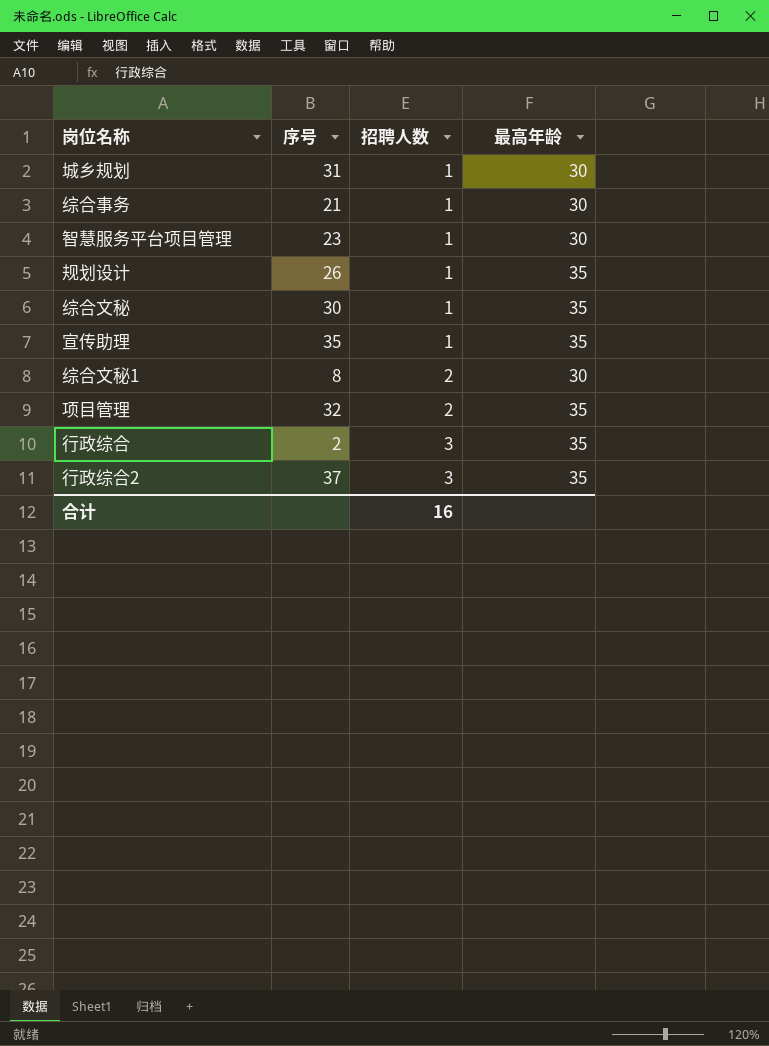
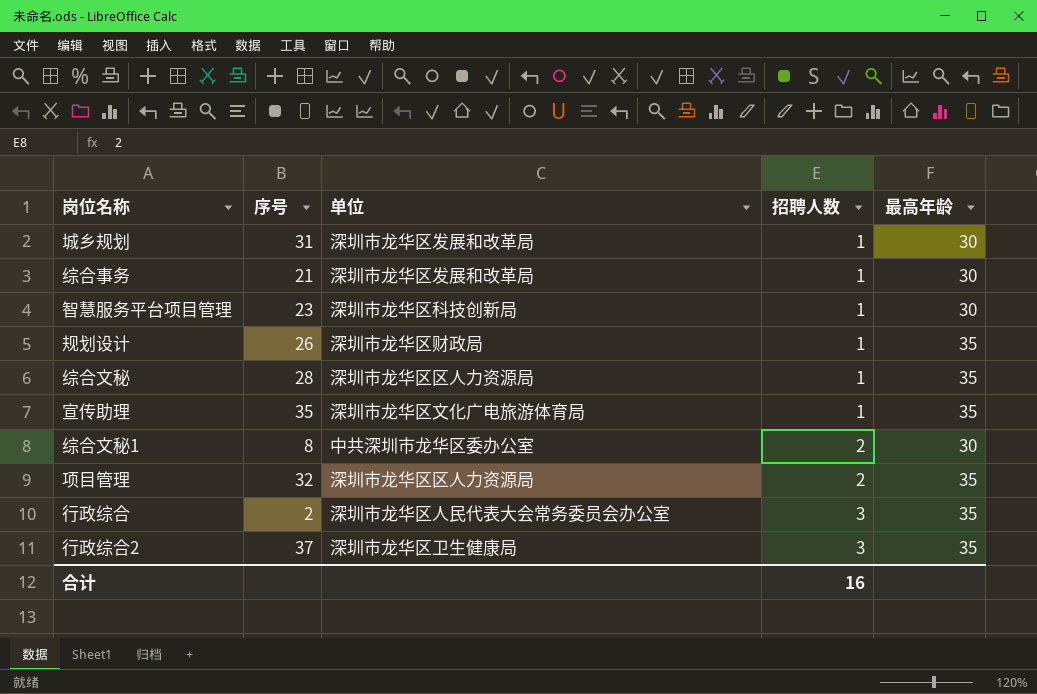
column 单位 | position: none -> 3
综合文秘 | 序号: 30 -> 28

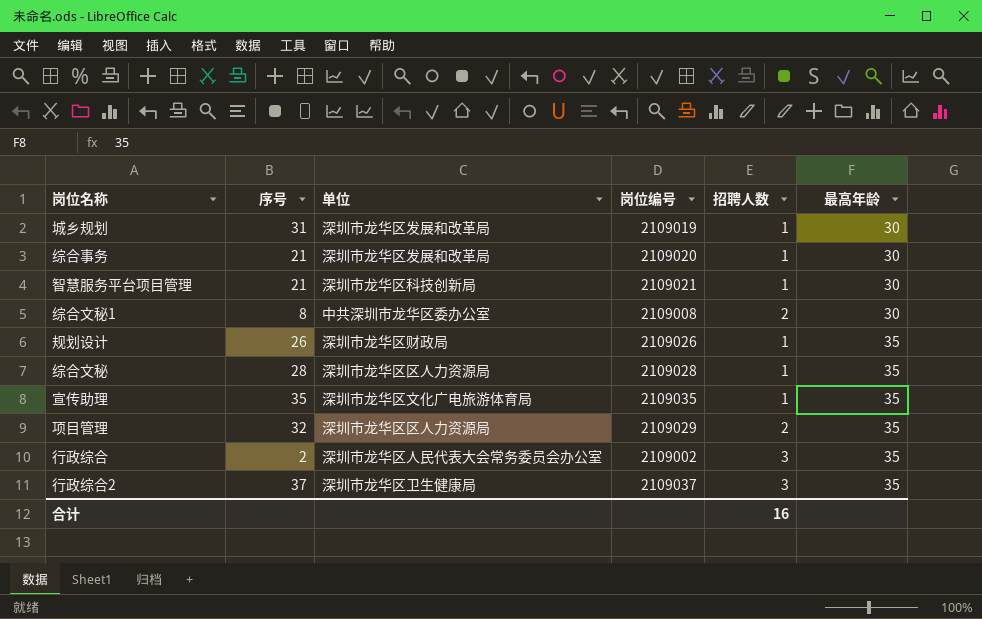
row order: 招聘人数 ascending -> 最高年龄 ascending
column 岗位编号 | position: none -> 4
智慧服务平台项目管理 | 序号: 23 -> 21

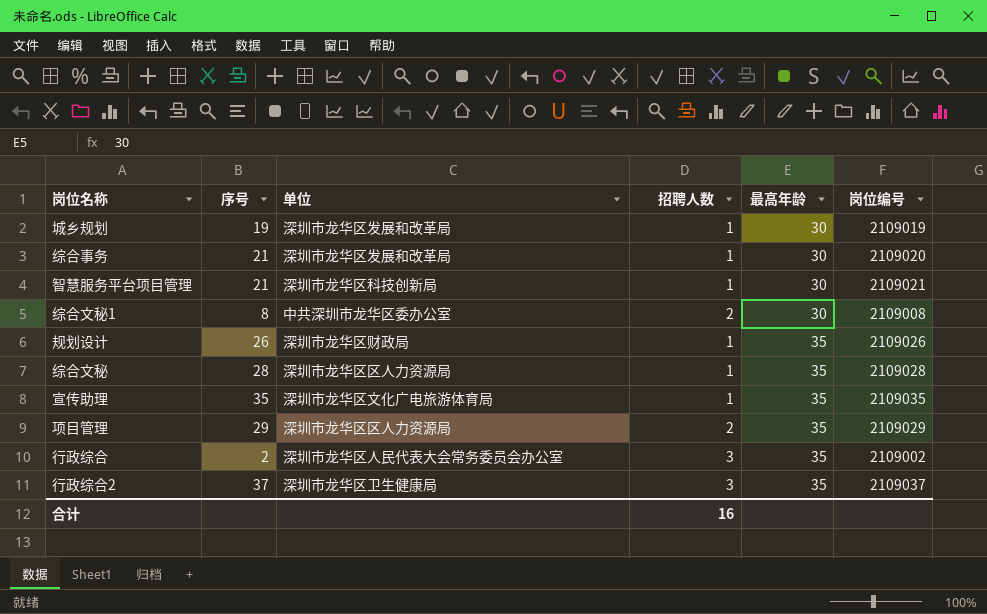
column 岗位编号 | position: 4 -> 6
城乡规划 | 序号: 31 -> 19
项目管理 | 序号: 32 -> 29

